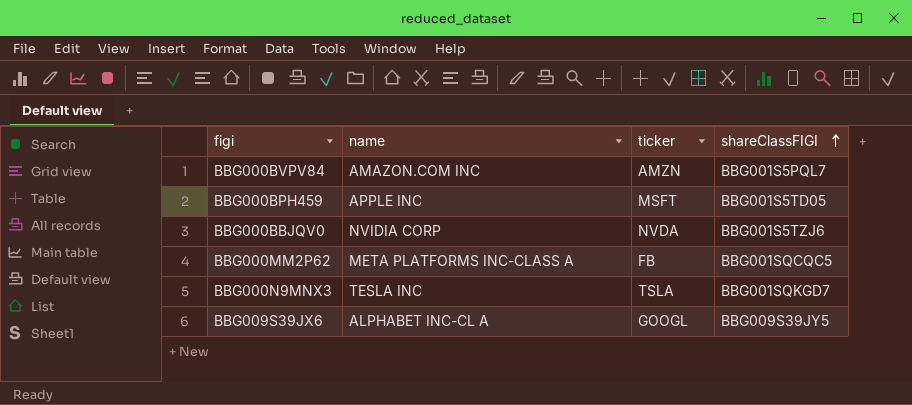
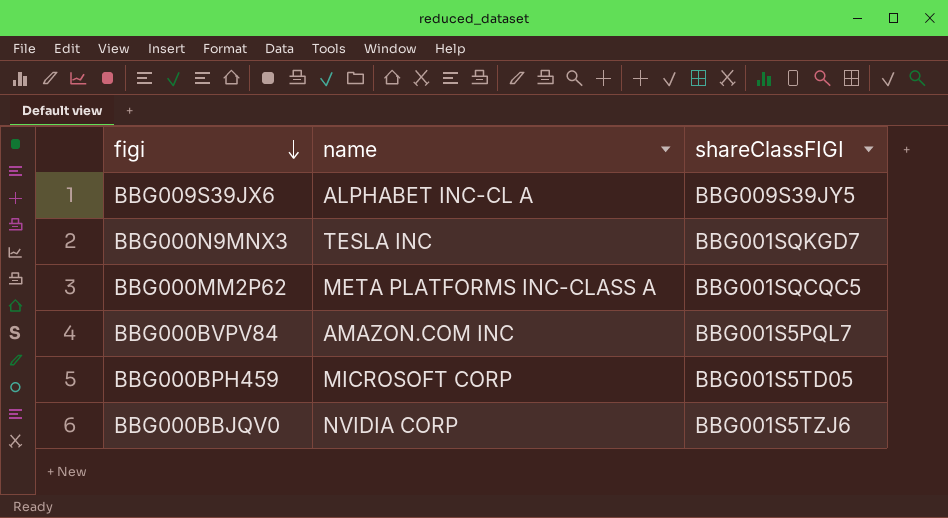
row order: shareClassFIGI ascending -> figi descending
column ticker | position: 3 -> none
BBG000BPH459 | name: APPLE INC -> MICROSOFT CORP

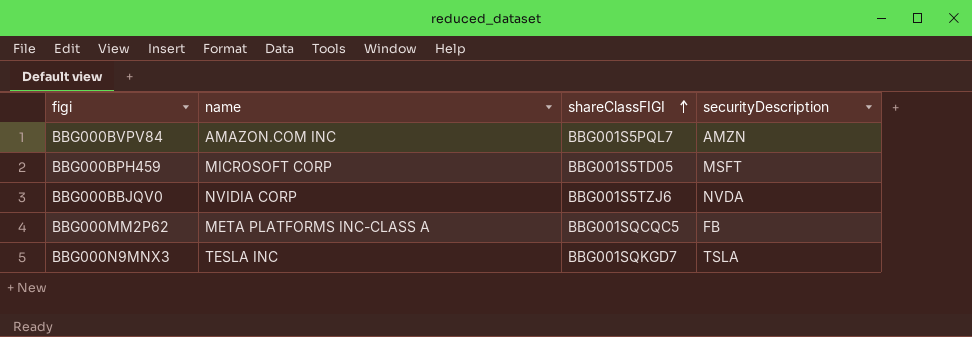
row order: figi descending -> shareClassFIGI ascending
column securityDescription | position: none -> 4
row BBG009S39JX6: ALPHABET INC-CL A | BBG009S39JY5 -> none

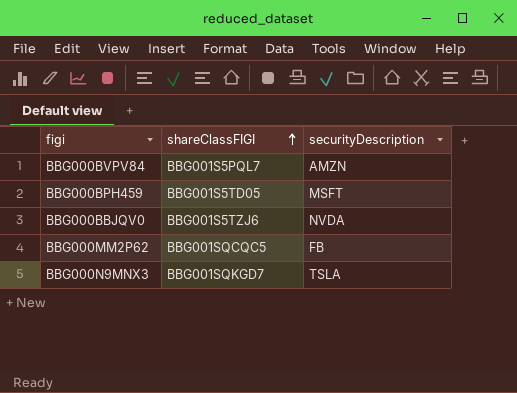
column name | position: 2 -> none

